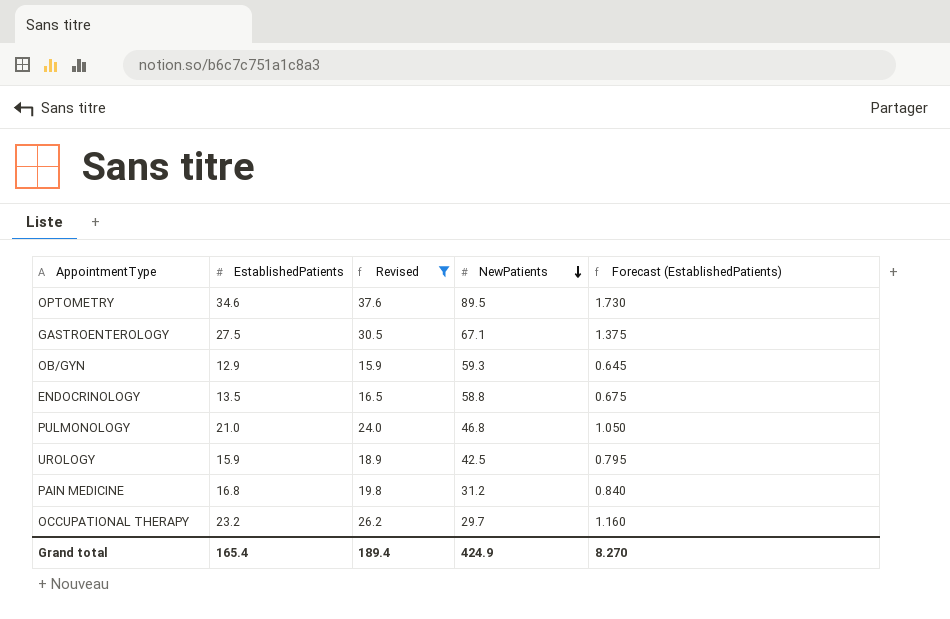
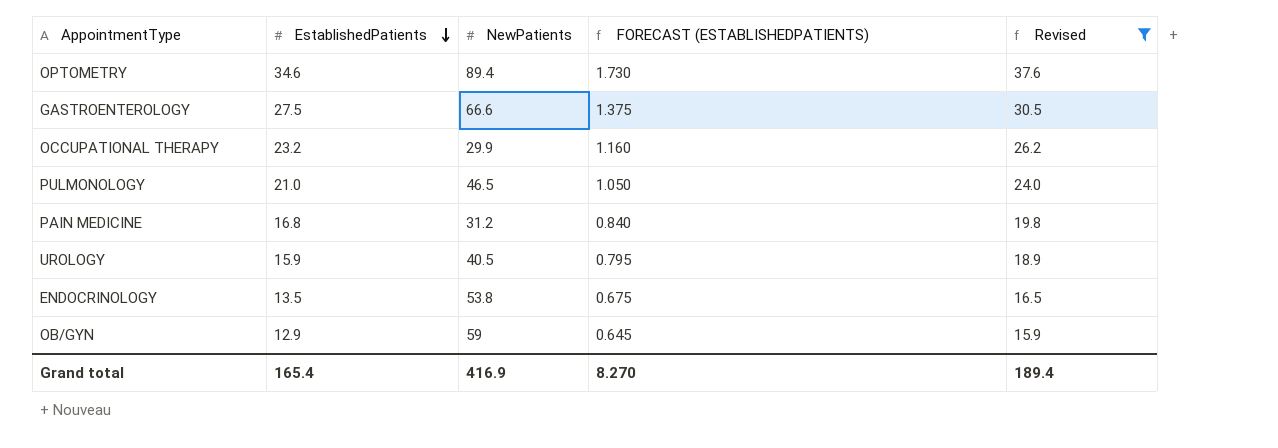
row order: NewPatients descending -> EstablishedPatients descending
column name: Forecast (EstablishedPatients) -> FORECAST (ESTABLISHEDPATIENTS)
column Revised | position: 3 -> 5
OPTOMETRY | NewPatients: 89.5 -> 89.4
GASTROENTEROLOGY | NewPatients: 67.1 -> 66.6
OCCUPATIONAL THERAPY | NewPatients: 29.7 -> 29.9
PULMONOLOGY | NewPatients: 46.8 -> 46.5
UROLOGY | NewPatients: 42.5 -> 40.5
ENDOCRINOLOGY | NewPatients: 58.8 -> 53.8
OB/GYN | NewPatients: 59.3 -> 59
Grand total | NewPatients: 424.9 -> 416.9

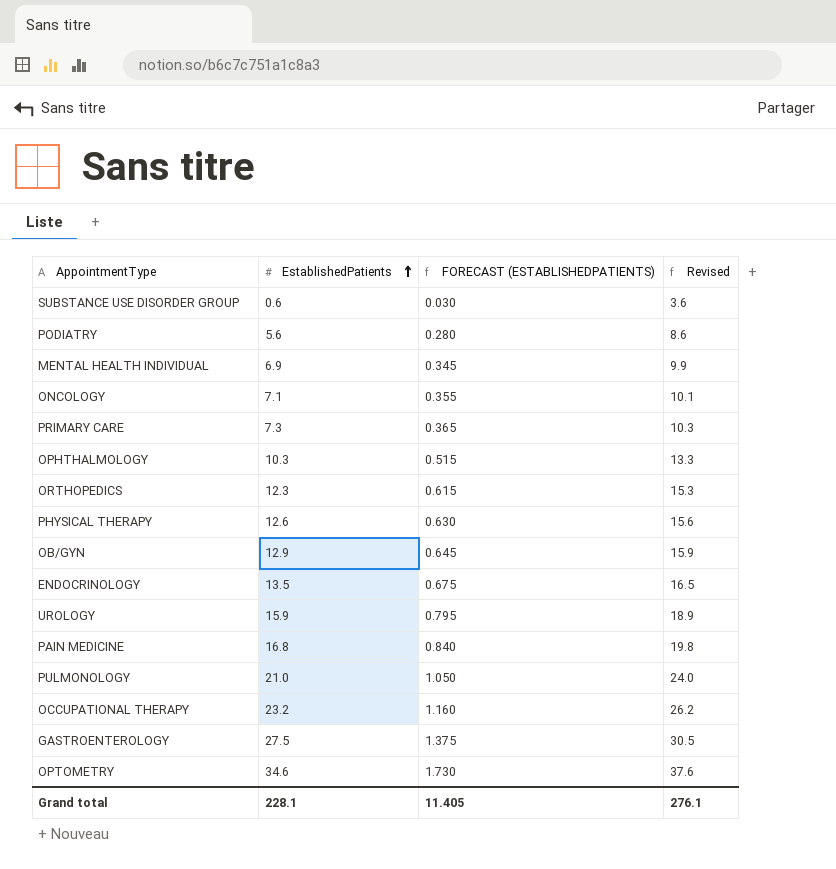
filter: Revised >= 15.9 -> none
row order: EstablishedPatients descending -> EstablishedPatients ascending
column NewPatients | position: 3 -> none
Grand total | EstablishedPatients: 165.4 -> 228.1
Grand total | FORECAST (ESTABLISHEDPATIENTS): 8.270 -> 11.405
Grand total | Revised: 189.4 -> 276.1

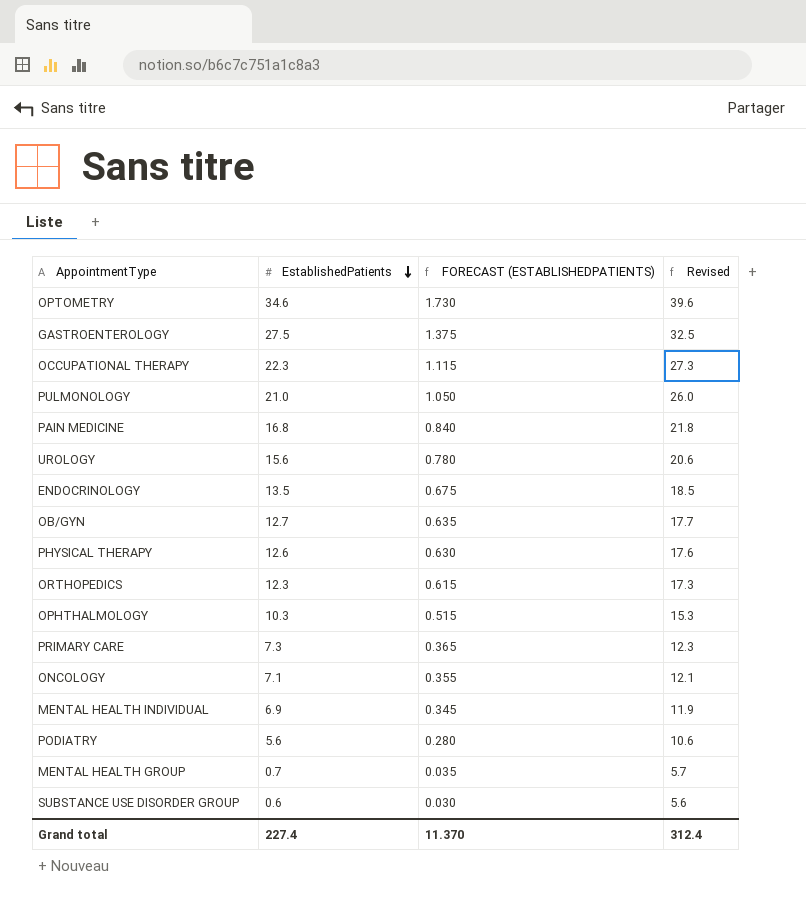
row order: EstablishedPatients ascending -> EstablishedPatients descending
column Revised | formula: [EstablishedPatients] + 3 -> [EstablishedPatients] + 5
OCCUPATIONAL THERAPY | EstablishedPatients: 23.2 -> 22.3
OCCUPATIONAL THERAPY | FORECAST (ESTABLISHEDPATIENTS): 1.160 -> 1.115
UROLOGY | EstablishedPatients: 15.9 -> 15.6
UROLOGY | FORECAST (ESTABLISHEDPATIENTS): 0.795 -> 0.780
OB/GYN | EstablishedPatients: 12.9 -> 12.7
OB/GYN | FORECAST (ESTABLISHEDPATIENTS): 0.645 -> 0.635
row MENTAL HEALTH GROUP: none -> 0.7 | 0.035 | 5.7
Grand total | EstablishedPatients: 228.1 -> 227.4
Grand total | FORECAST (ESTABLISHEDPATIENTS): 11.405 -> 11.370
Grand total | Revised: 276.1 -> 312.4

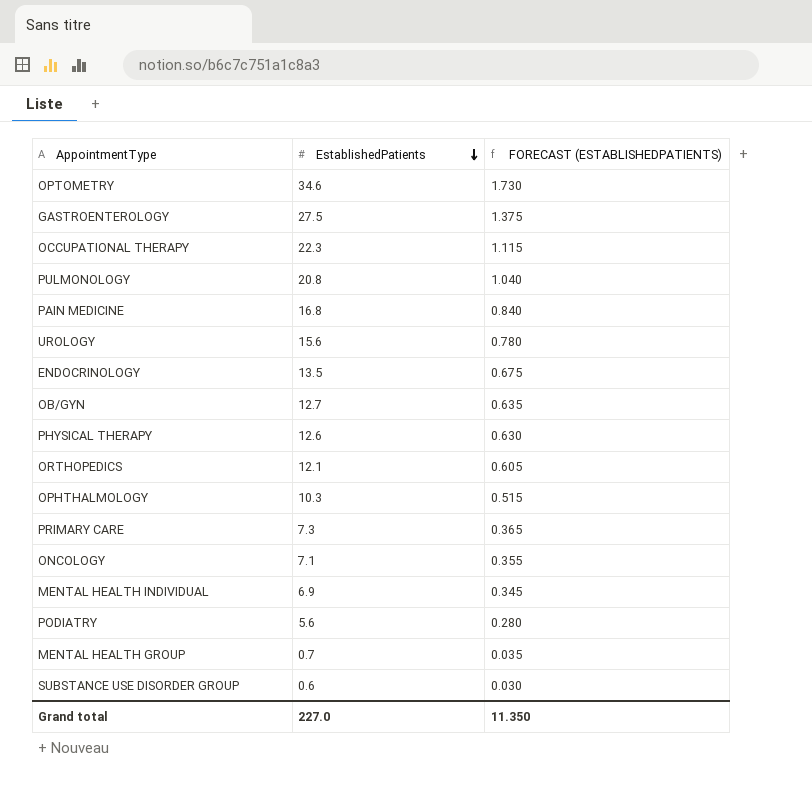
column Revised | formula: [EstablishedPatients] + 5 -> none
PULMONOLOGY | EstablishedPatients: 21.0 -> 20.8
PULMONOLOGY | FORECAST (ESTABLISHEDPATIENTS): 1.050 -> 1.040
ORTHOPEDICS | EstablishedPatients: 12.3 -> 12.1
ORTHOPEDICS | FORECAST (ESTABLISHEDPATIENTS): 0.615 -> 0.605
Grand total | EstablishedPatients: 227.4 -> 227.0
Grand total | FORECAST (ESTABLISHEDPATIENTS): 11.370 -> 11.350

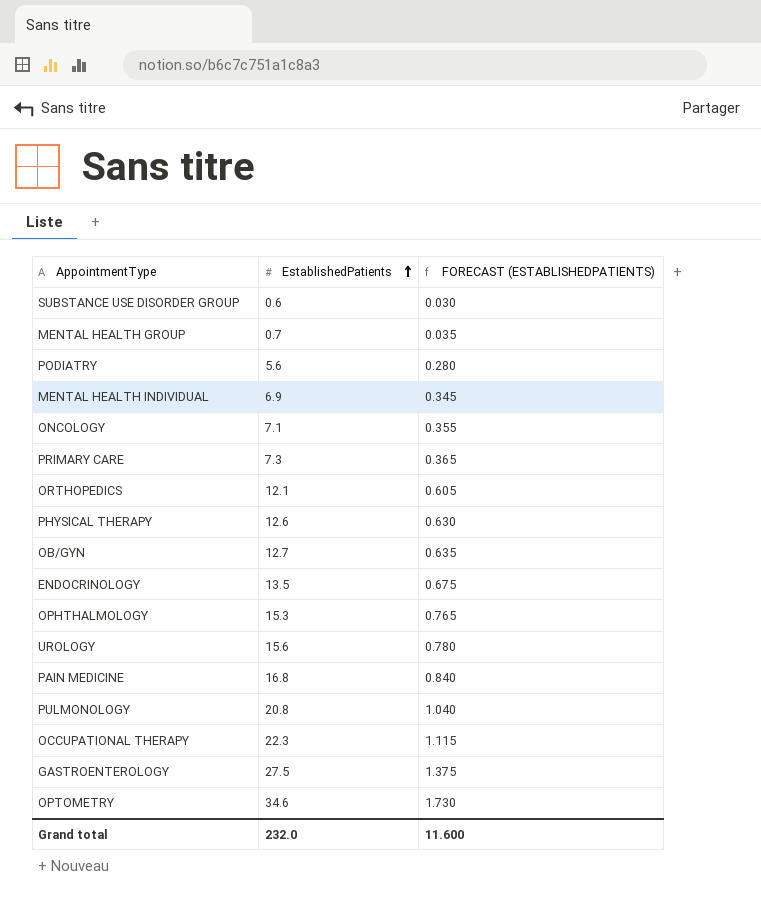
row order: EstablishedPatients descending -> EstablishedPatients ascending
OPHTHALMOLOGY | EstablishedPatients: 10.3 -> 15.3
OPHTHALMOLOGY | FORECAST (ESTABLISHEDPATIENTS): 0.515 -> 0.765
Grand total | EstablishedPatients: 227.0 -> 232.0
Grand total | FORECAST (ESTABLISHEDPATIENTS): 11.350 -> 11.600

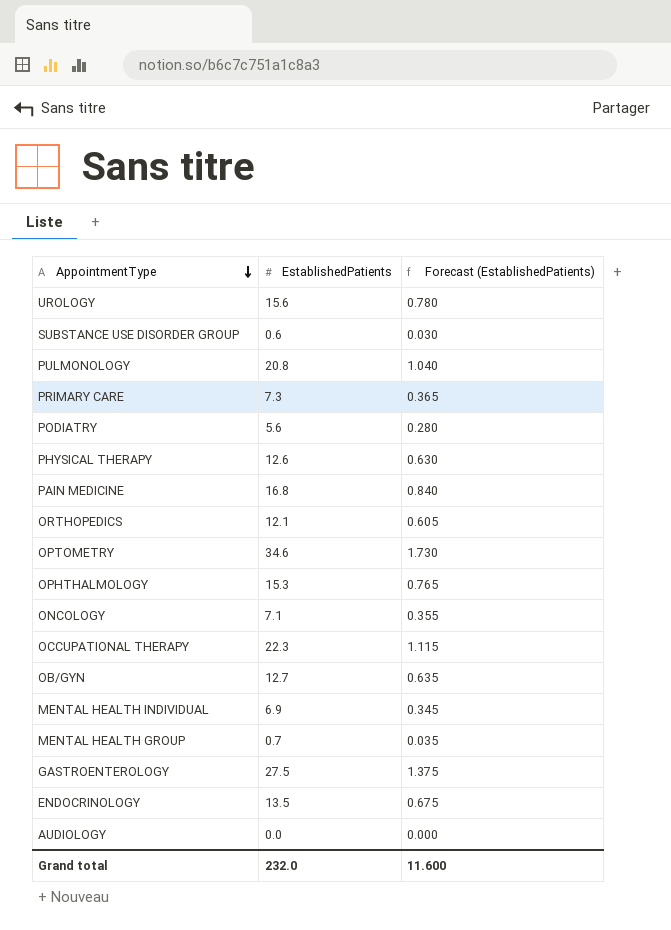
row order: EstablishedPatients ascending -> AppointmentType descending
column name: FORECAST (ESTABLISHEDPATIENTS) -> Forecast (EstablishedPatients)
row AUDIOLOGY: none -> 0.0 | 0.000

